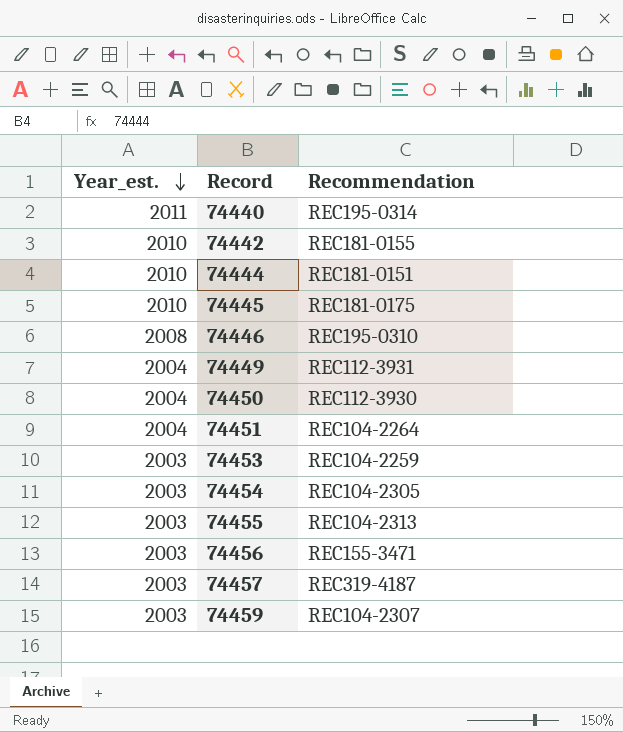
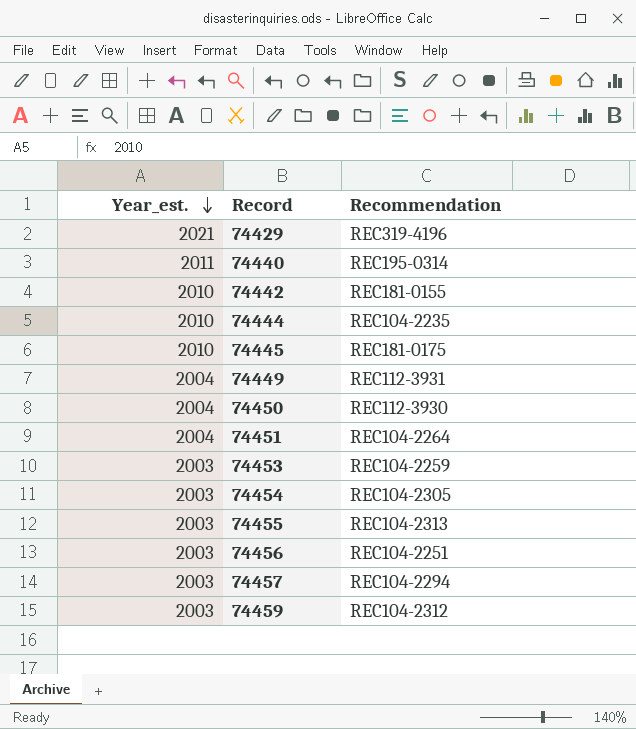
row 74446: 2008 | REC195-0310 -> none
row 74429: none -> 2021 | REC319-4196
74444 | Recommendation: REC181-0151 -> REC104-2235
74456 | Recommendation: REC155-3471 -> REC104-2251
74457 | Recommendation: REC319-4187 -> REC104-2294
74459 | Recommendation: REC104-2307 -> REC104-2312

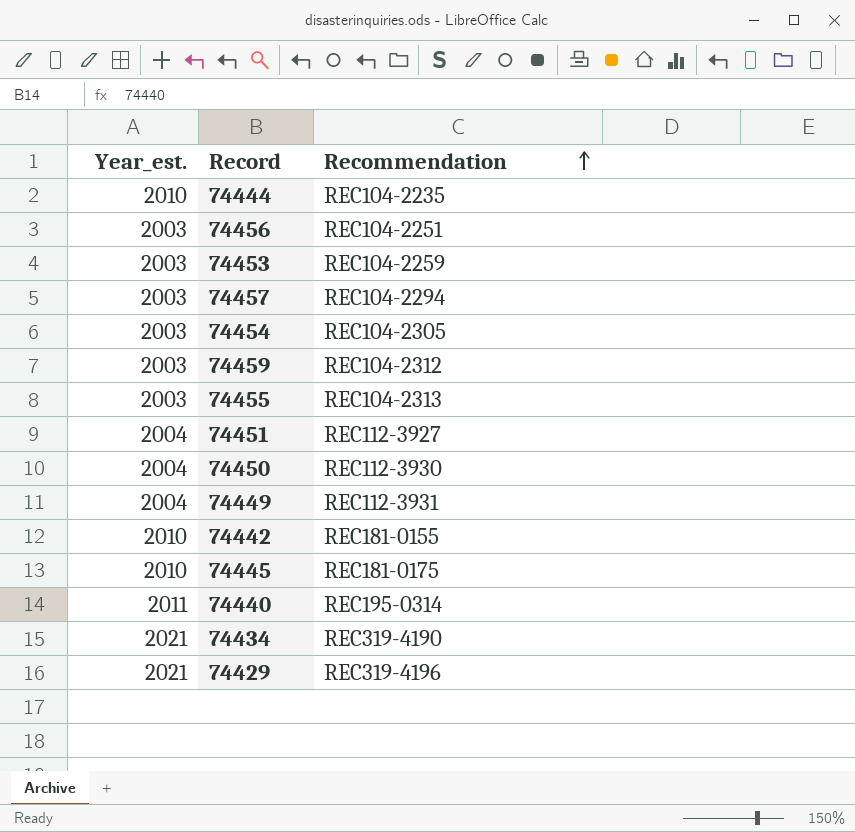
row order: Year_est. descending -> Recommendation ascending
74451 | Recommendation: REC104-2264 -> REC112-3927
row 74434: none -> 2021 | REC319-4190

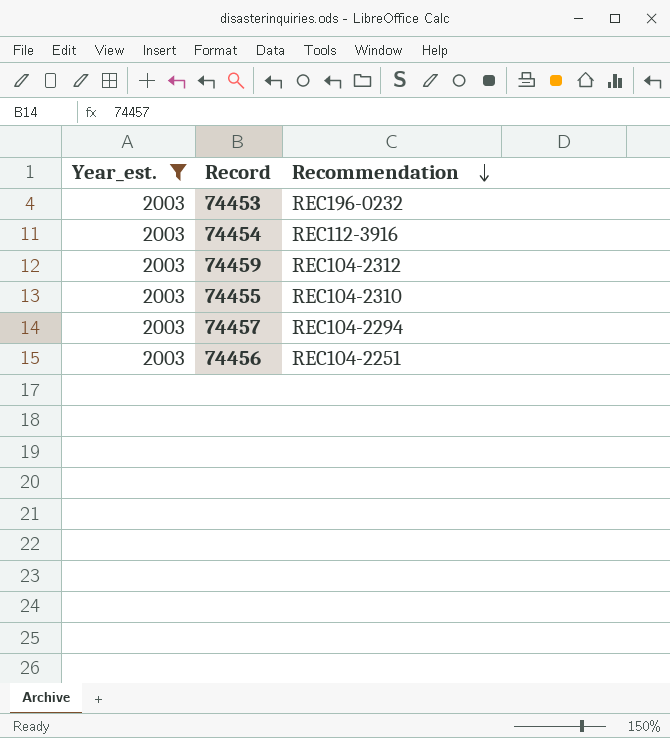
filter: none -> Year_est. = 2003
row order: Recommendation ascending -> Recommendation descending
74453 | Recommendation: REC104-2259 -> REC196-0232
74454 | Recommendation: REC104-2305 -> REC112-3916
74455 | Recommendation: REC104-2313 -> REC104-2310

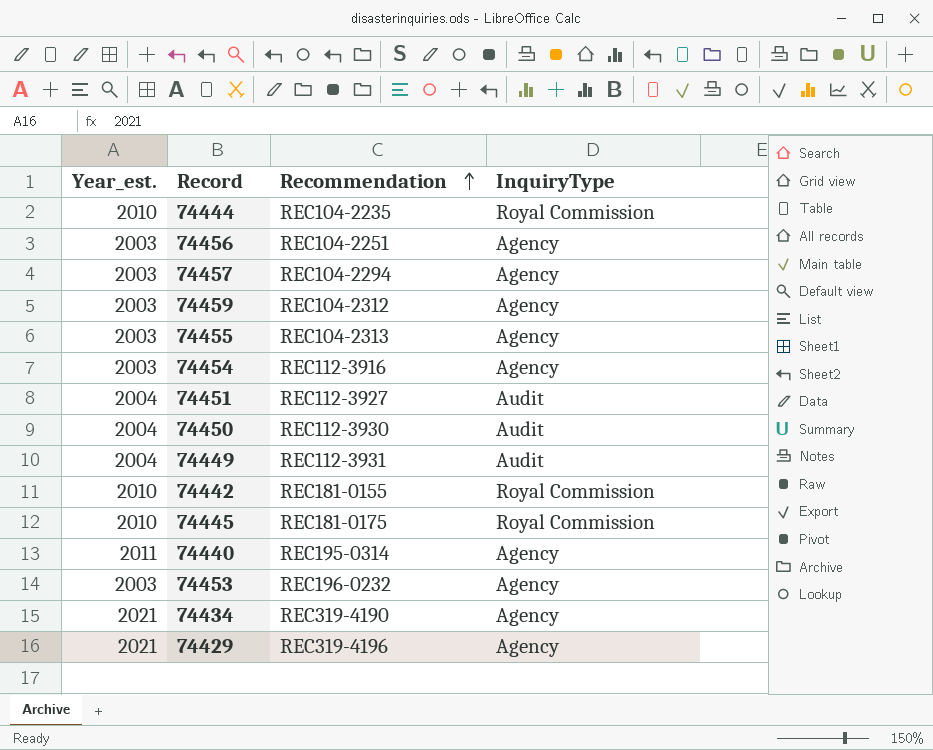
filter: Year_est. = 2003 -> none
row order: Recommendation descending -> Recommendation ascending
column InquiryType | position: none -> 4
74455 | Recommendation: REC104-2310 -> REC104-2313

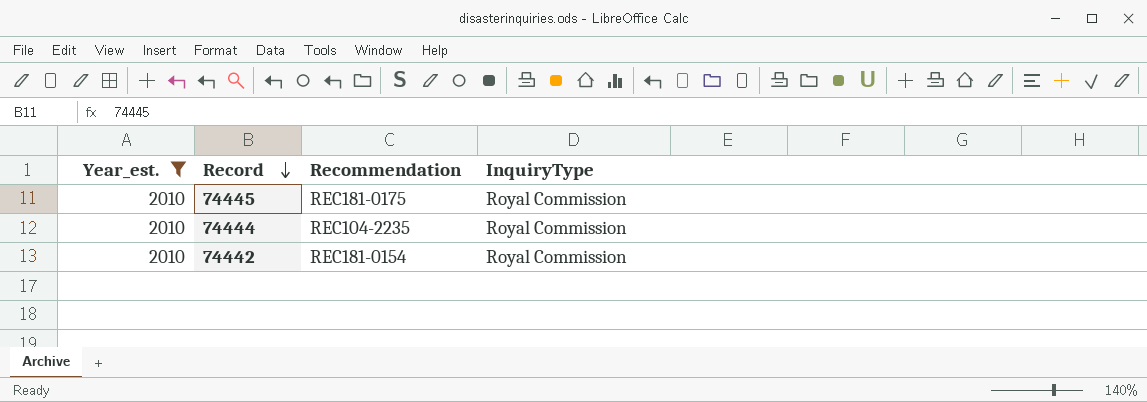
filter: none -> Year_est. = 2010
row order: Recommendation ascending -> Record descending
74442 | Recommendation: REC181-0155 -> REC181-0154

